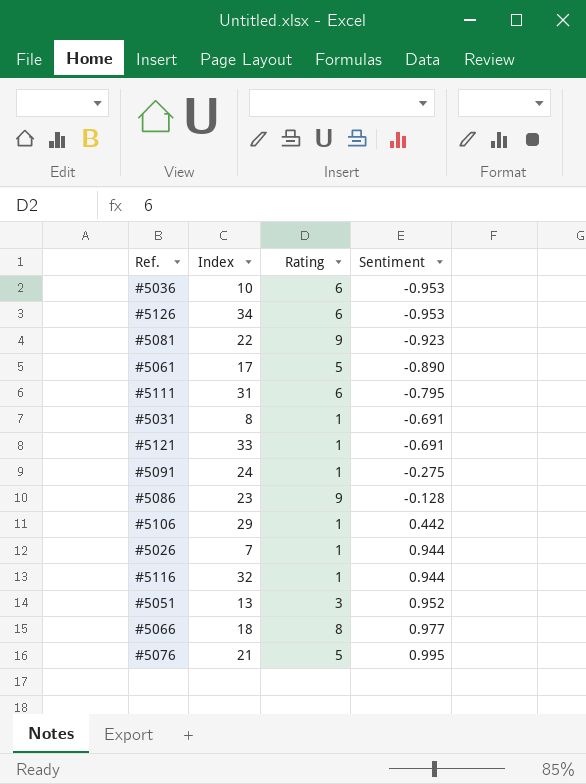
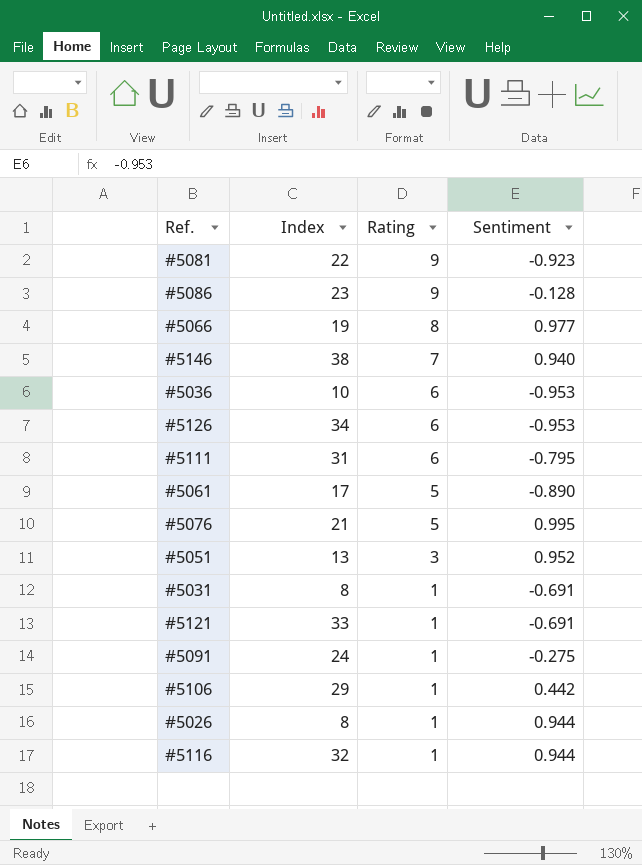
row order: Sentiment ascending -> Rating descending
#5066 | Index: 18 -> 19
row #5146: none -> 38 | 7 | 0.940
#5026 | Index: 7 -> 8

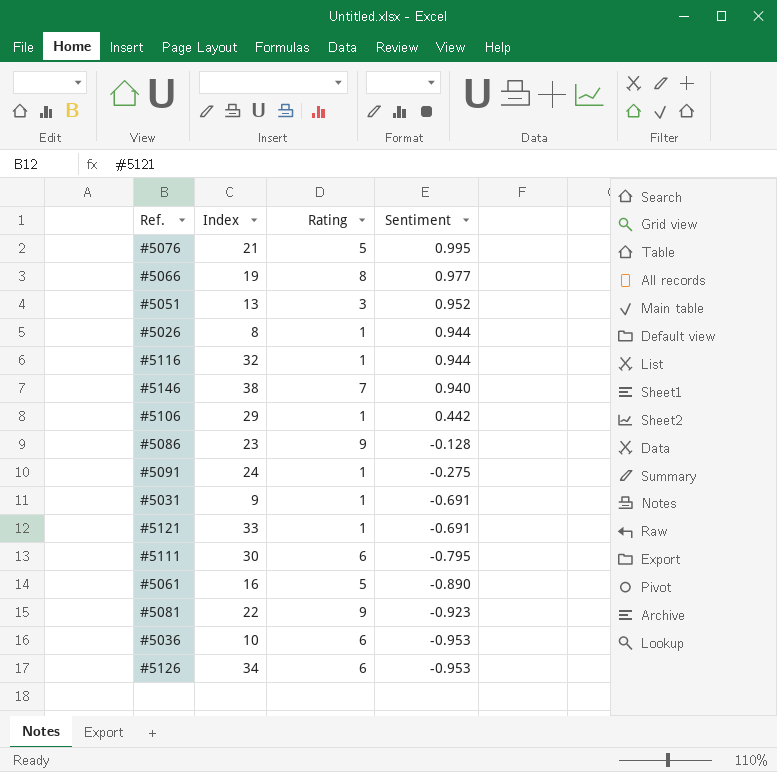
row order: Rating descending -> Sentiment descending
#5031 | Index: 8 -> 9
#5111 | Index: 31 -> 30
#5061 | Index: 17 -> 16

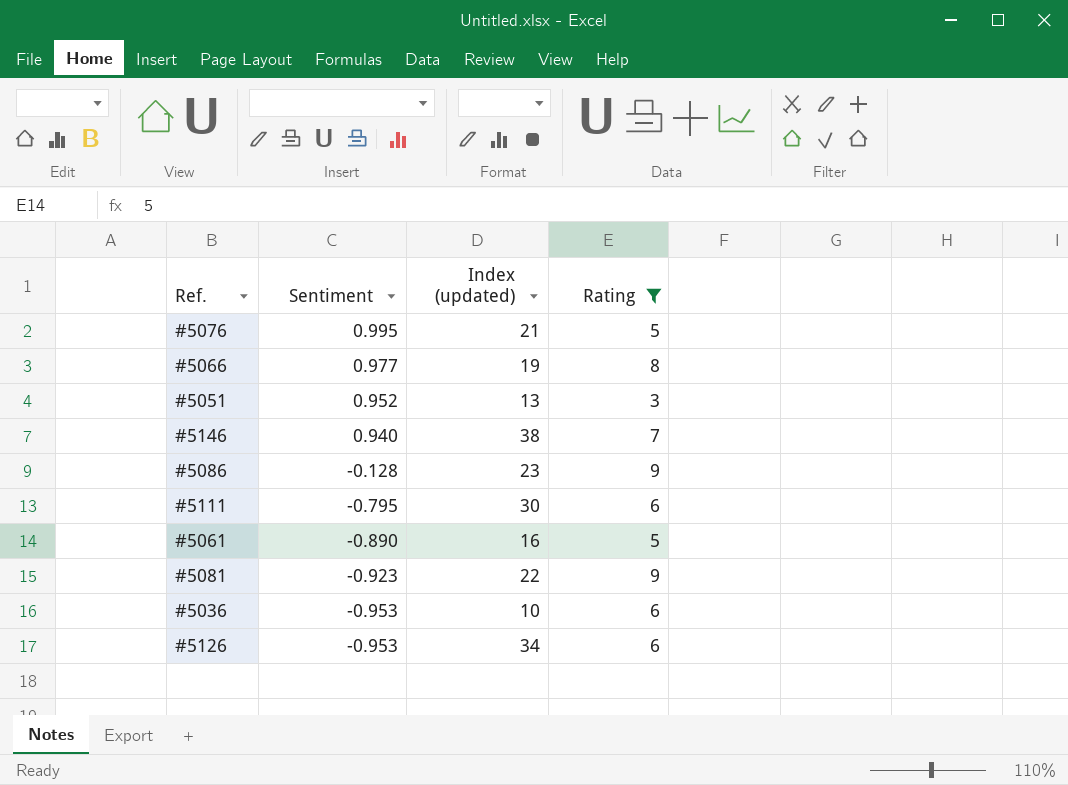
filter: none -> Rating != 1
column Sentiment | position: 4 -> 2
column name: Index -> Index (updated)

